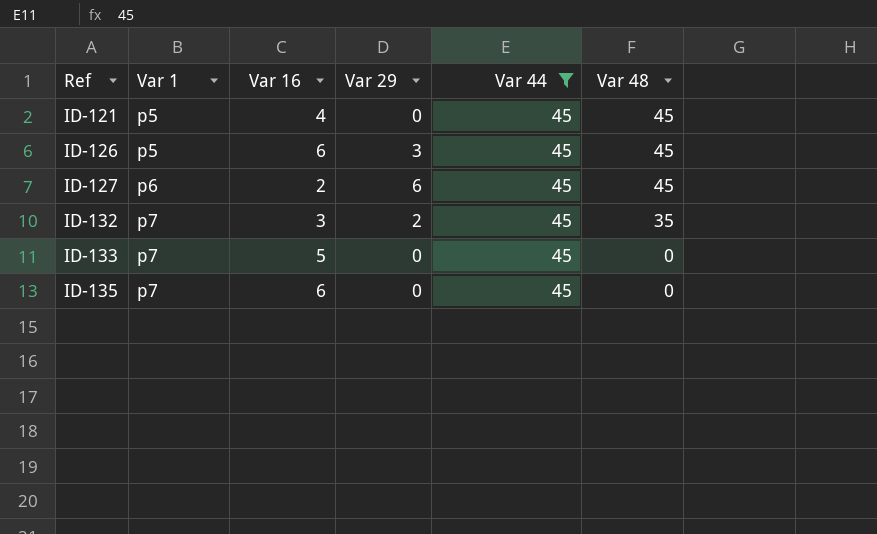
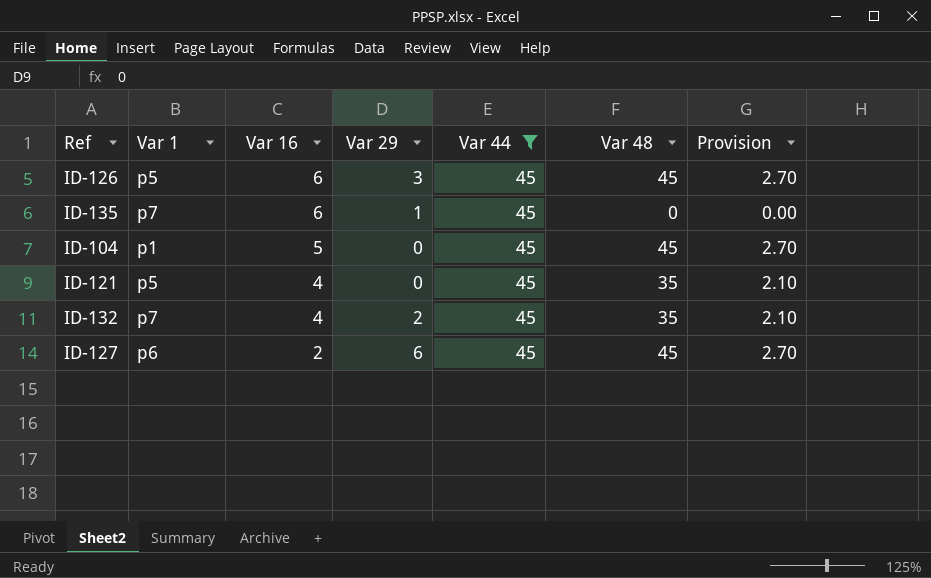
row order: Ref ascending -> Var 16 descending
column Provision | formula: none -> [Var 48] * 0.06
row ID-133: p7 | 5 | 0 | 45 | 0 -> none
ID-135 | Var 29: 0 -> 1
row ID-104: none -> p1 | 5 | 0 | 45 | 45 | 2.70
ID-121 | Var 48: 45 -> 35
ID-132 | Var 16: 3 -> 4

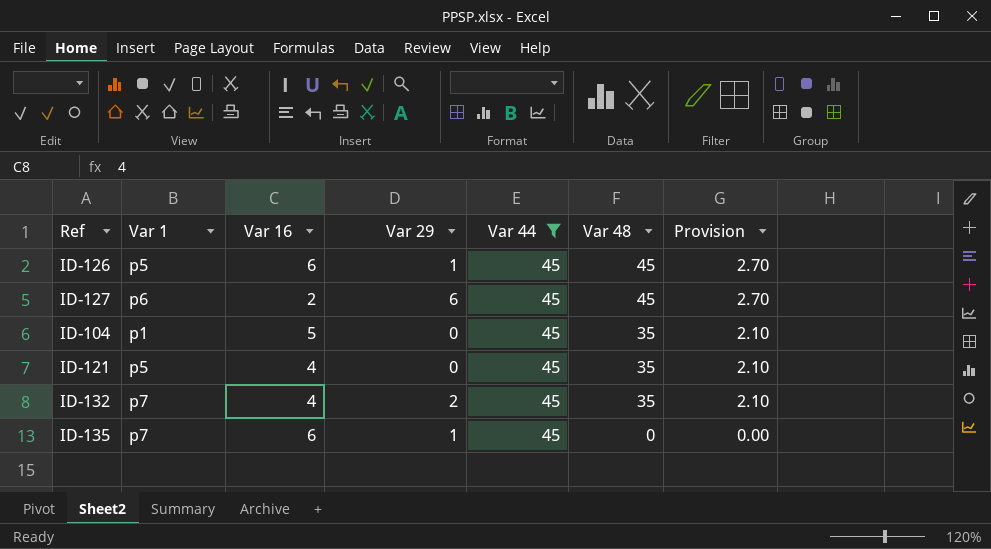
row order: Var 16 descending -> Var 48 descending
ID-126 | Var 29: 3 -> 1
ID-104 | Var 48: 45 -> 35
ID-104 | Provision: 2.70 -> 2.10

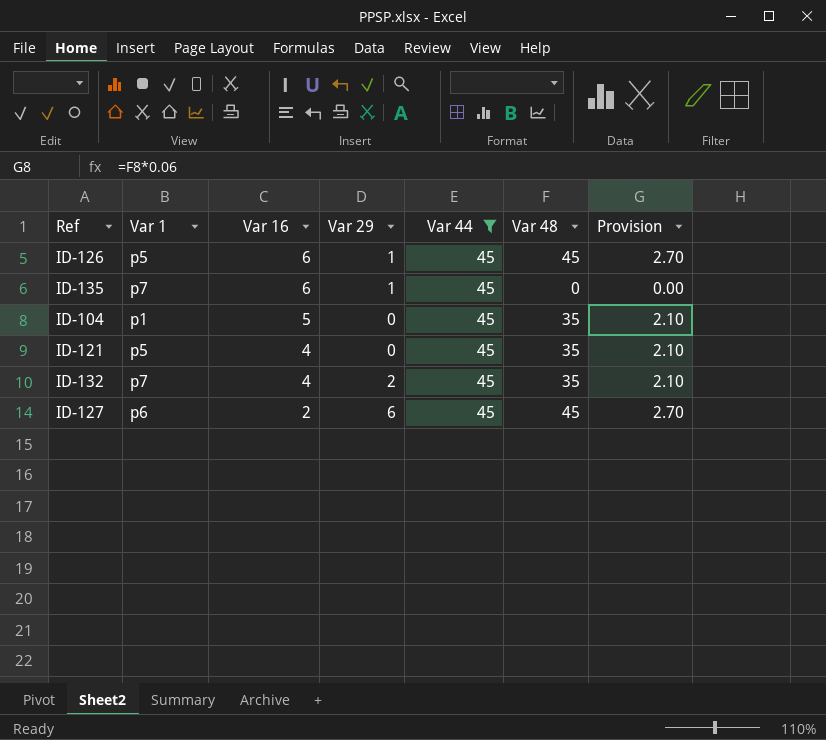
row order: Var 48 descending -> Var 16 descending

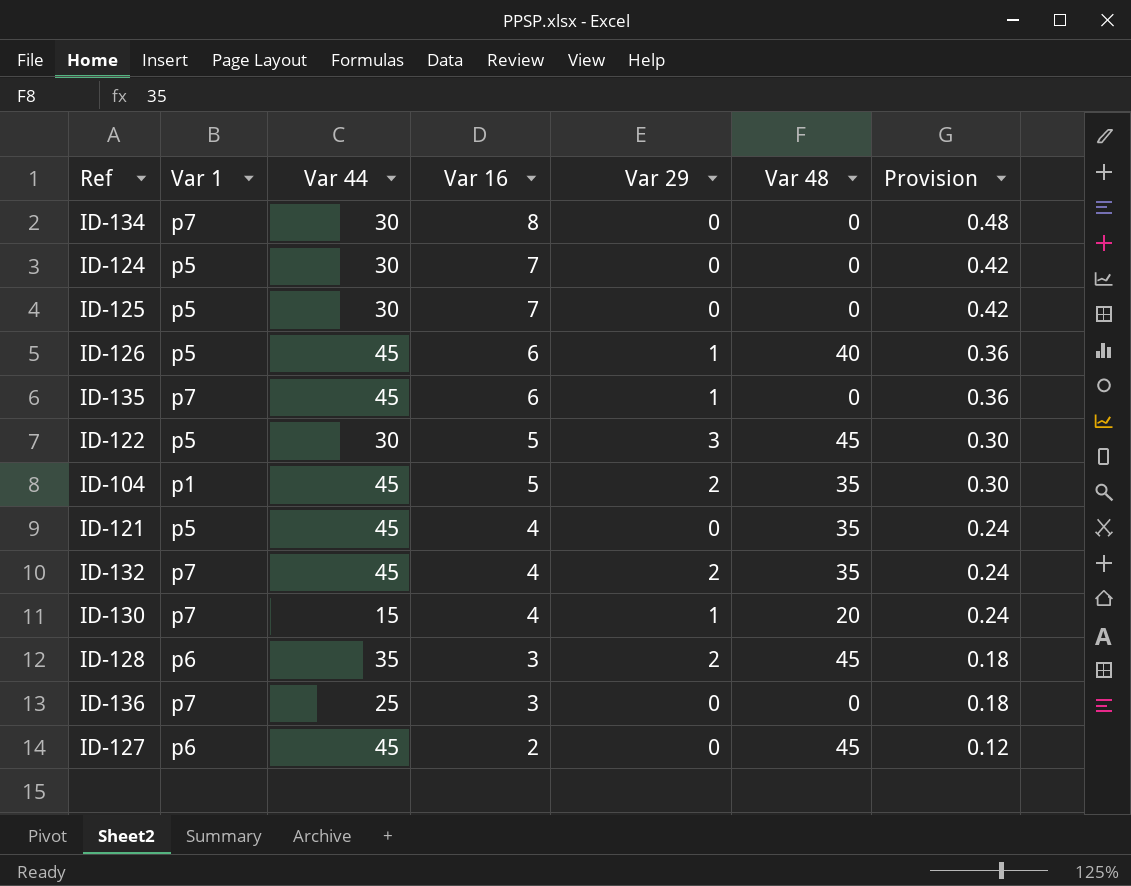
filter: Var 44 = 45 -> none
column Var 44 | position: 5 -> 3
column Provision | formula: [Var 48] * 0.06 -> [Var 16] * 0.06
ID-126 | Var 48: 45 -> 40
ID-104 | Var 29: 0 -> 2
ID-127 | Var 29: 6 -> 0

